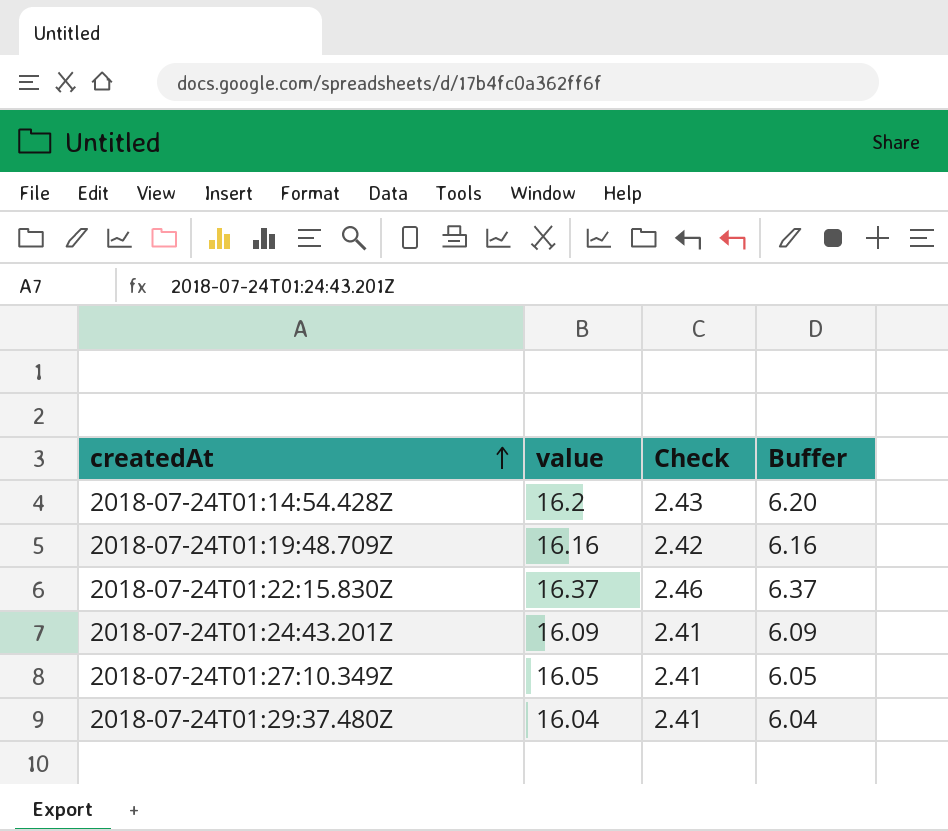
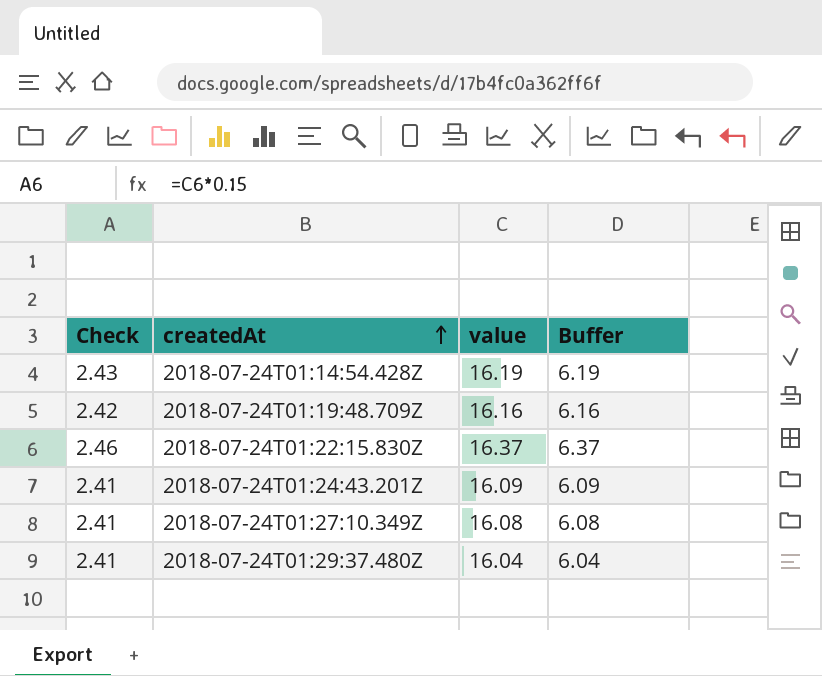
column Check | position: 3 -> 1
2018-07-24T01:14:54.428Z | value: 16.2 -> 16.19
2018-07-24T01:14:54.428Z | Buffer: 6.20 -> 6.19
2018-07-24T01:27:10.349Z | value: 16.05 -> 16.08
2018-07-24T01:27:10.349Z | Buffer: 6.05 -> 6.08

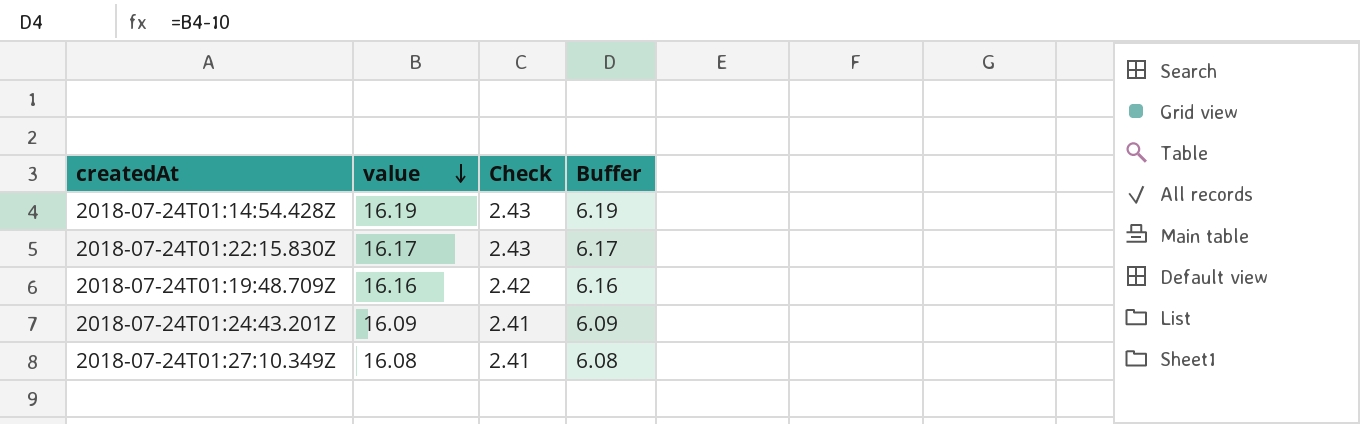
row order: createdAt ascending -> value descending
column Check | position: 1 -> 3
row 2018-07-24T01:29:37.480Z: 2.41 | 16.04 | 6.04 -> none
2018-07-24T01:22:15.830Z | value: 16.37 -> 16.17
2018-07-24T01:22:15.830Z | Check: 2.46 -> 2.43
2018-07-24T01:22:15.830Z | Buffer: 6.37 -> 6.17

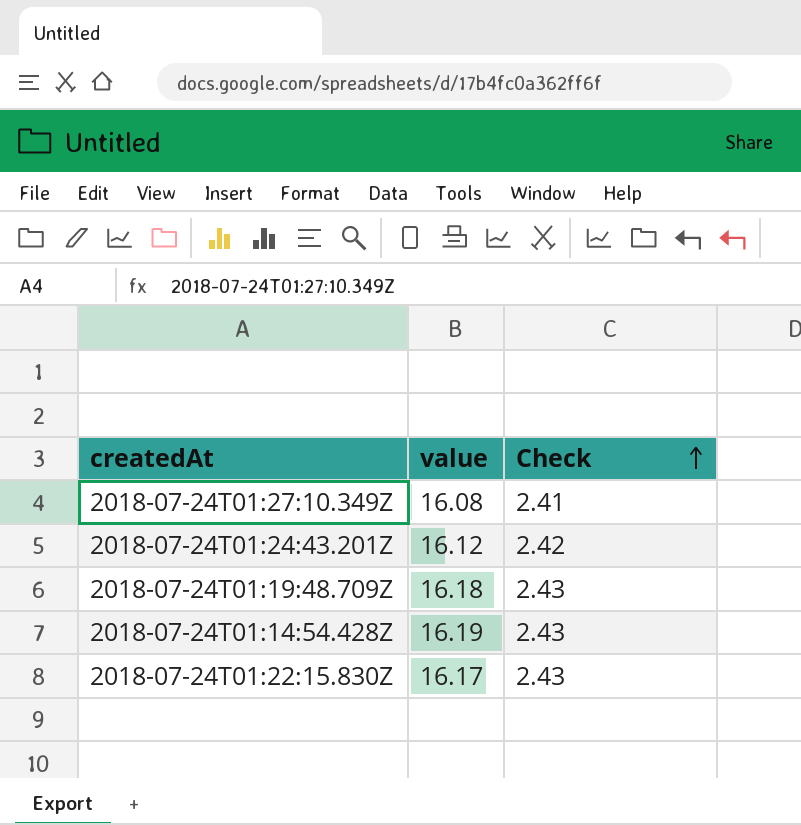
row order: value descending -> Check ascending
column Buffer | formula: [value] - 10 -> none
2018-07-24T01:24:43.201Z | value: 16.09 -> 16.12
2018-07-24T01:24:43.201Z | Check: 2.41 -> 2.42
2018-07-24T01:19:48.709Z | value: 16.16 -> 16.18
2018-07-24T01:19:48.709Z | Check: 2.42 -> 2.43

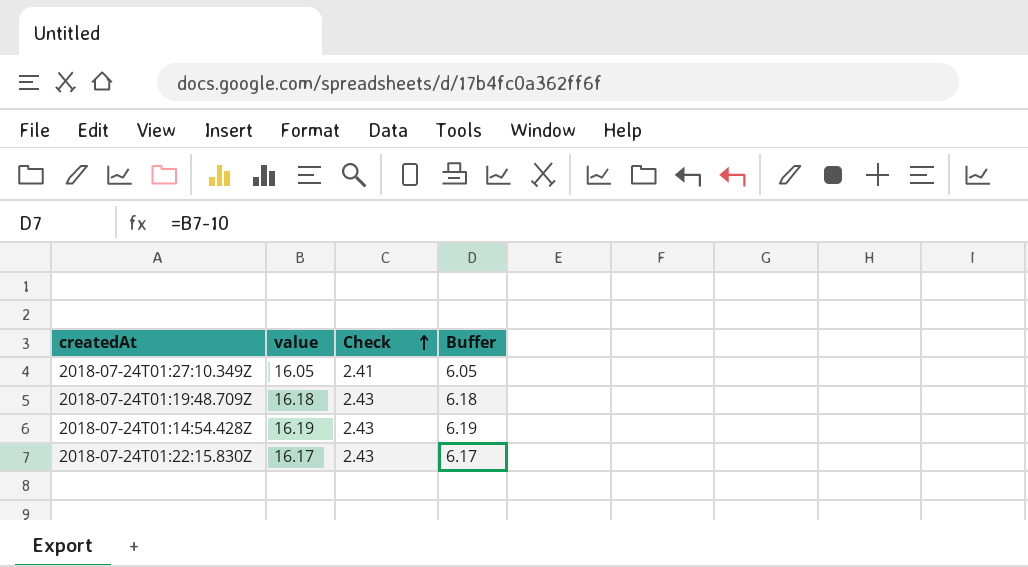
column Buffer | formula: none -> [value] - 10
row 2018-07-24T01:24:43.201Z: 16.12 | 2.42 -> none
2018-07-24T01:27:10.349Z | value: 16.08 -> 16.05

